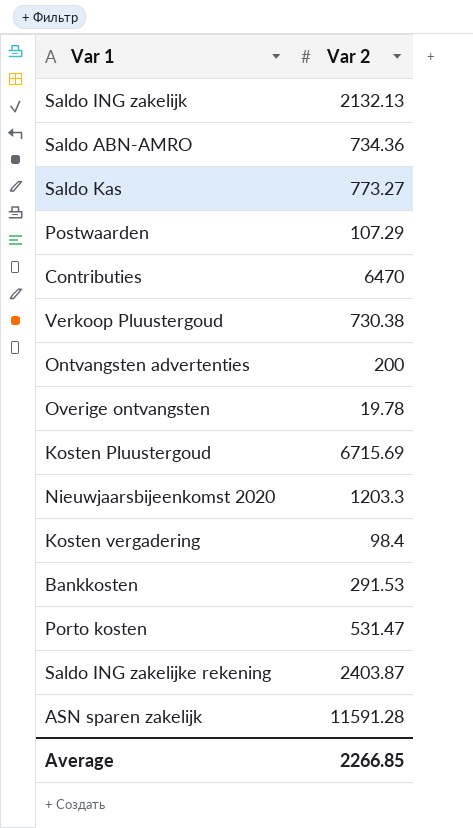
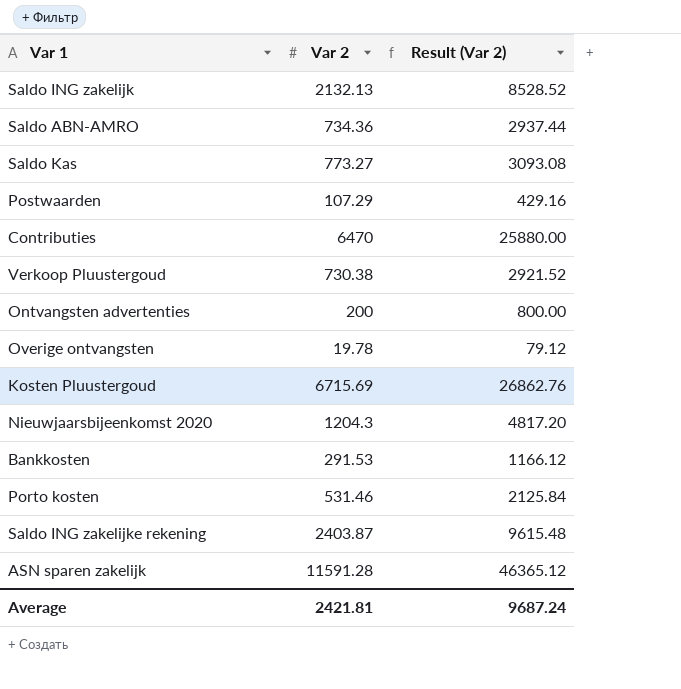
column Result (Var 2) | formula: none -> [Var 2] * 4
row Kosten vergadering: 98.4 -> none
Nieuwjaarsbijeenkomst 2020 | Var 2: 1203.3 -> 1204.3
Porto kosten | Var 2: 531.47 -> 531.46
Average | Var 2: 2266.85 -> 2421.81

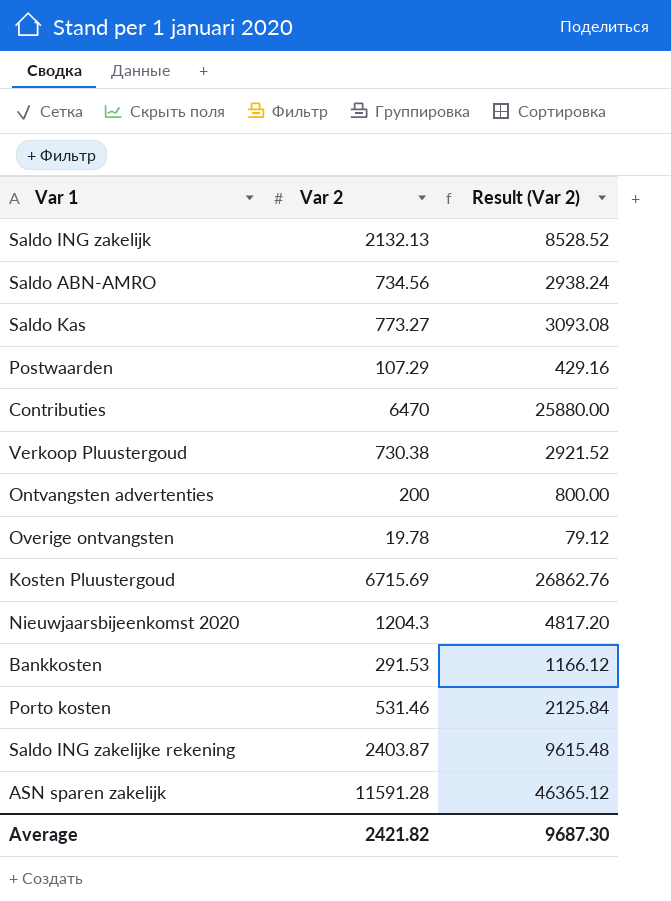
Saldo ABN-AMRO | Var 2: 734.36 -> 734.56
Saldo ABN-AMRO | Result (Var 2): 2937.44 -> 2938.24
Average | Var 2: 2421.81 -> 2421.82
Average | Result (Var 2): 9687.24 -> 9687.30

